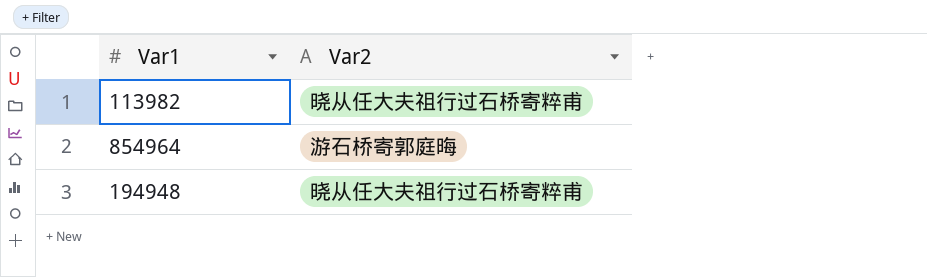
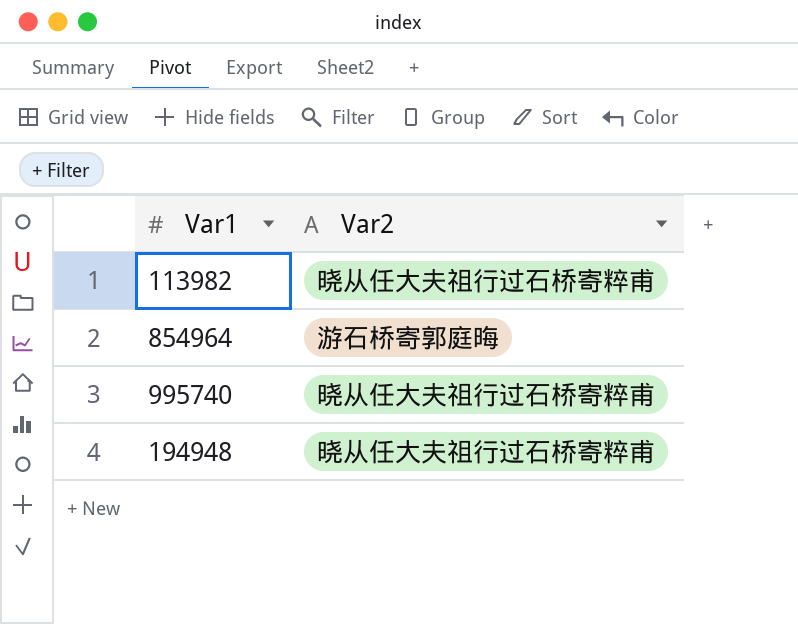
row 995740: none -> 晓从任大夫祖行过石桥寄粹甫

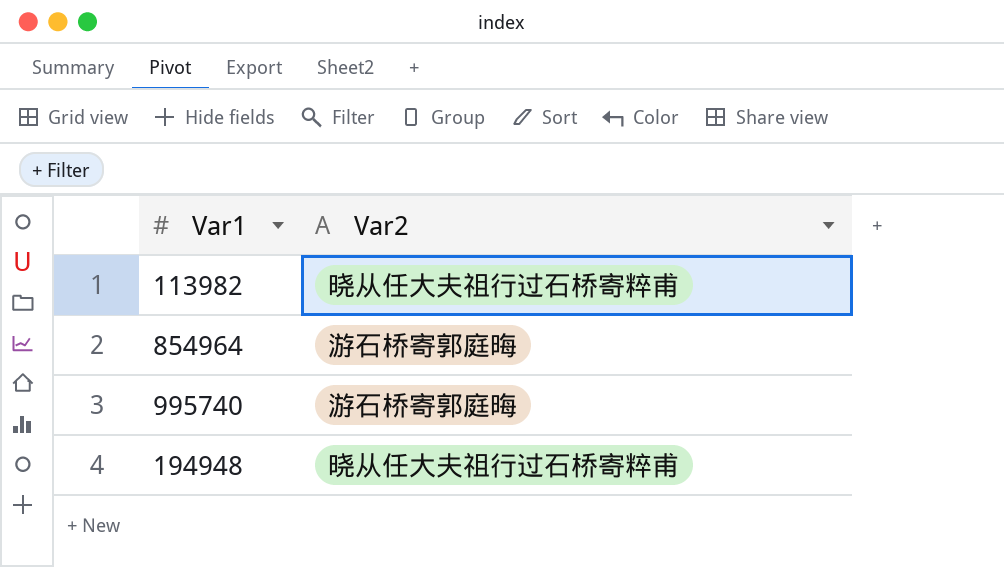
995740 | Var2: 晓从任大夫祖行过石桥寄粹甫 -> 游石桥寄郭庭晦

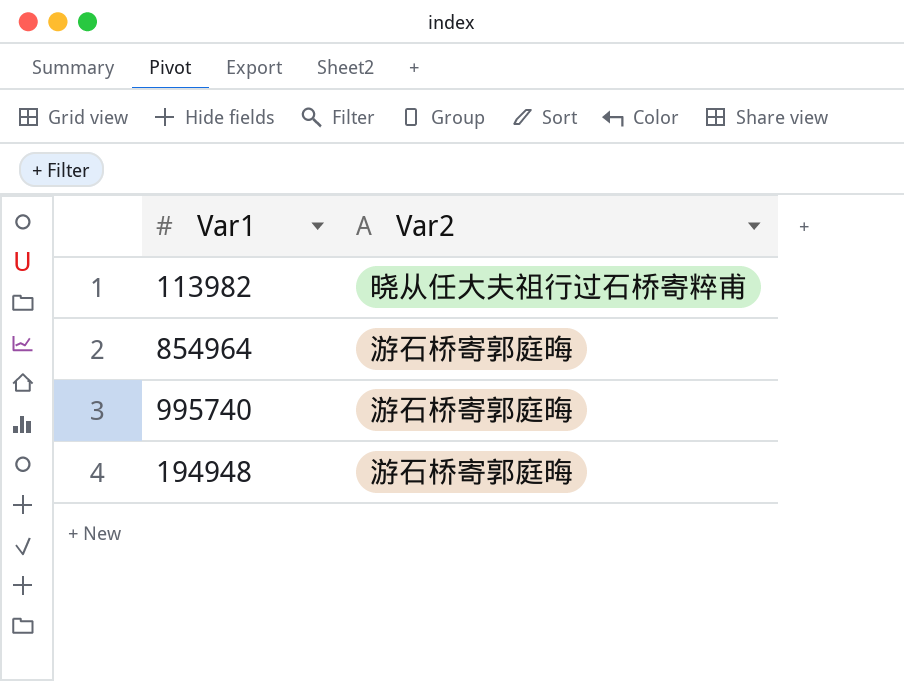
194948 | Var2: 晓从任大夫祖行过石桥寄粹甫 -> 游石桥寄郭庭晦

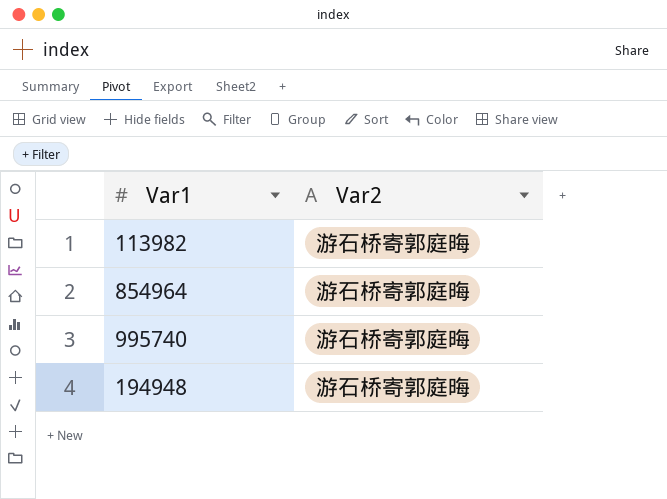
113982 | Var2: 晓从任大夫祖行过石桥寄粹甫 -> 游石桥寄郭庭晦

